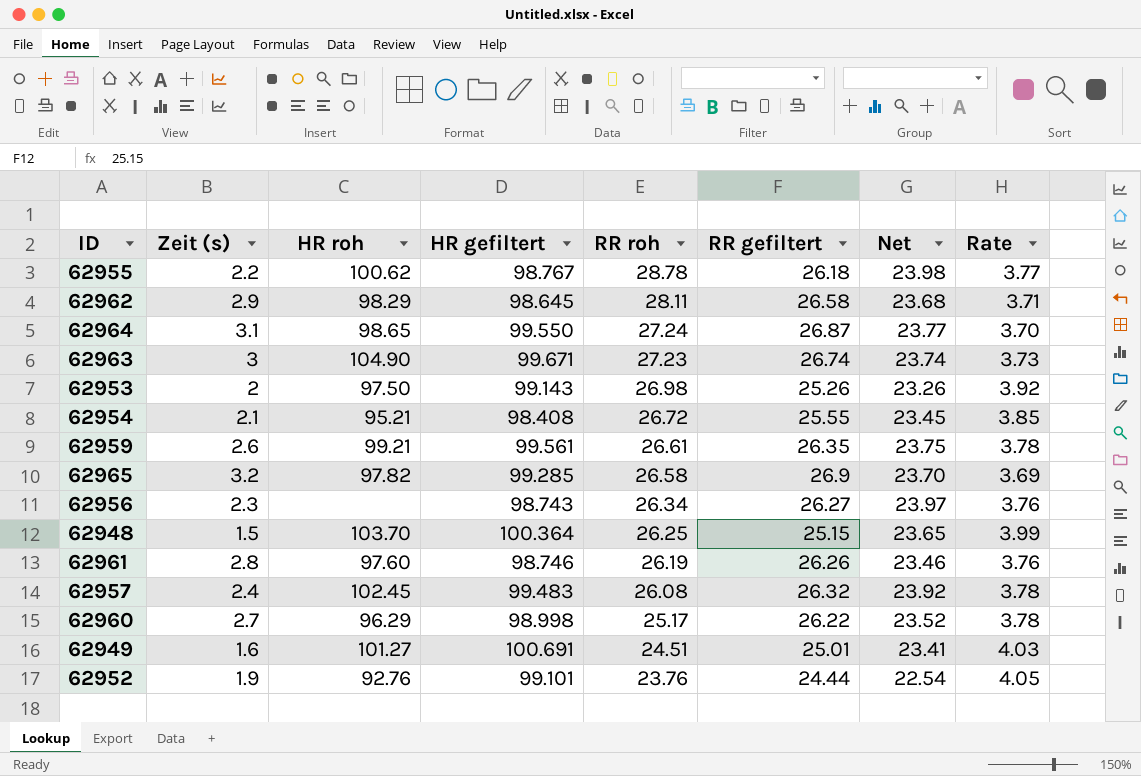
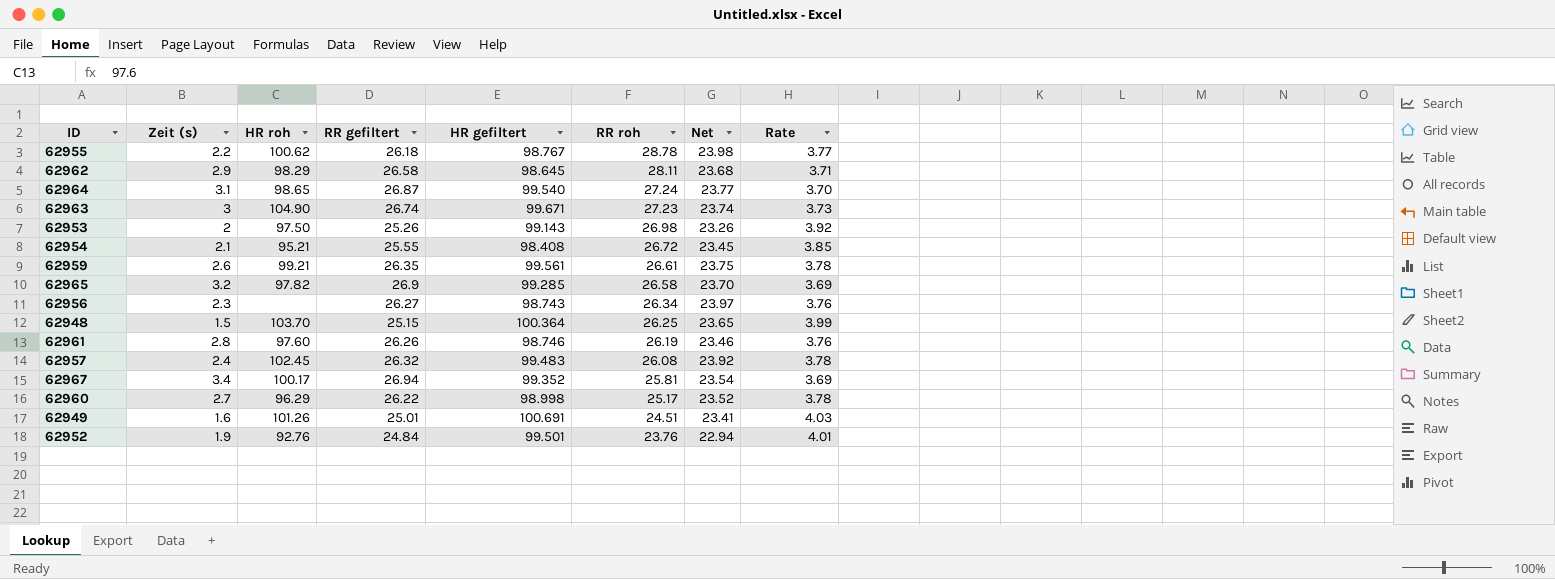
column RR gefiltert | position: 6 -> 4
62964 | HR gefiltert: 99.550 -> 99.540
row 62967: none -> 3.4 | 100.17 | 26.94 | 99.352 | 25.81 | 23.54 | 3.69
62949 | HR roh: 101.27 -> 101.26
62952 | RR gefiltert: 24.44 -> 24.84
62952 | HR gefiltert: 99.101 -> 99.501
62952 | Net: 22.54 -> 22.94
62952 | Rate: 4.05 -> 4.01

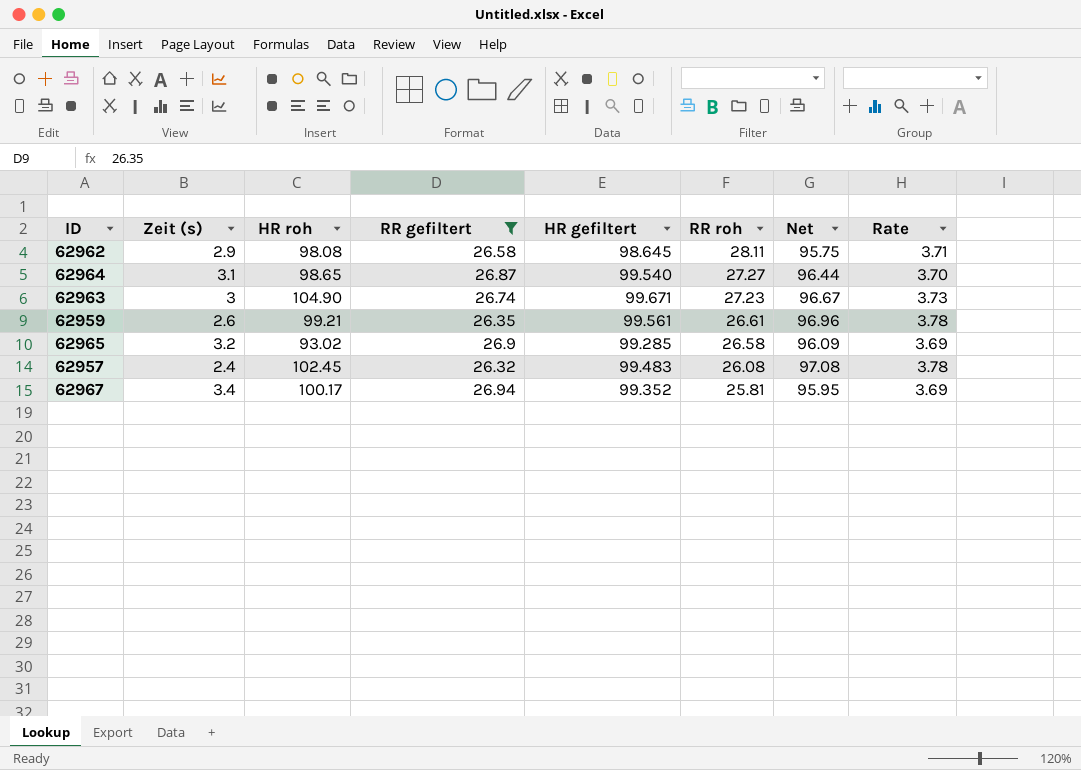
filter: none -> RR gefiltert >= 26.32
column Net | formula: [RR gefiltert] - [Zeit (s)] -> [HR gefiltert] - [Zeit (s)]
62962 | HR roh: 98.29 -> 98.08
62964 | RR roh: 27.24 -> 27.27
62965 | HR roh: 97.82 -> 93.02

